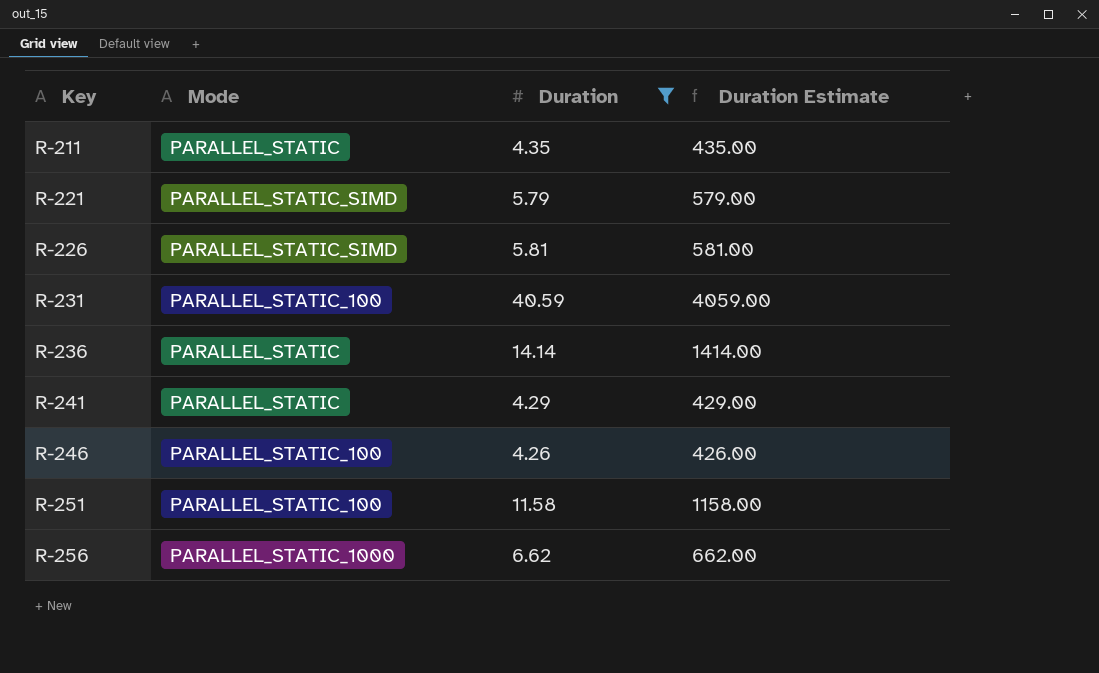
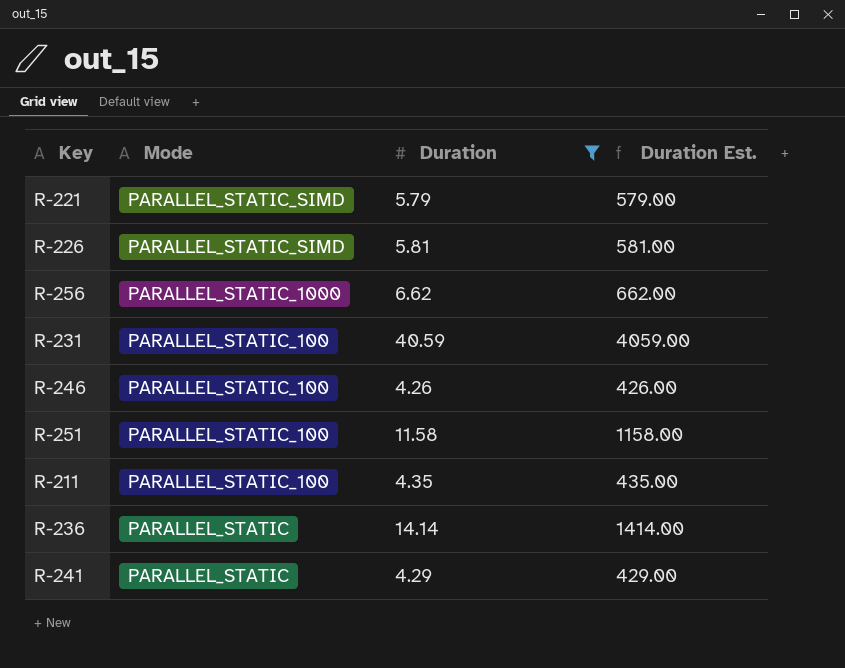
row order: Key ascending -> Mode descending
column name: Duration Estimate -> Duration Est.
R-211 | Mode: PARALLEL_STATIC -> PARALLEL_STATIC_100

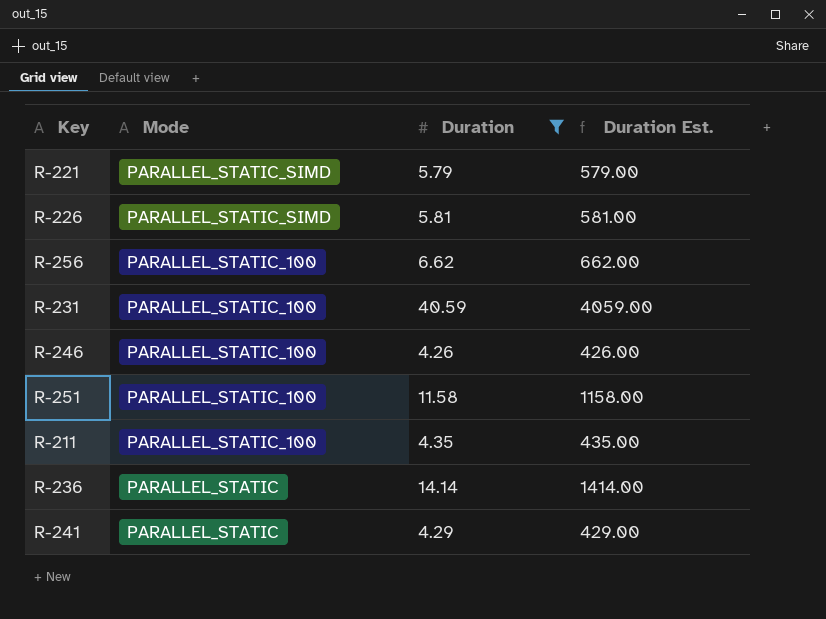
R-256 | Mode: PARALLEL_STATIC_1000 -> PARALLEL_STATIC_100

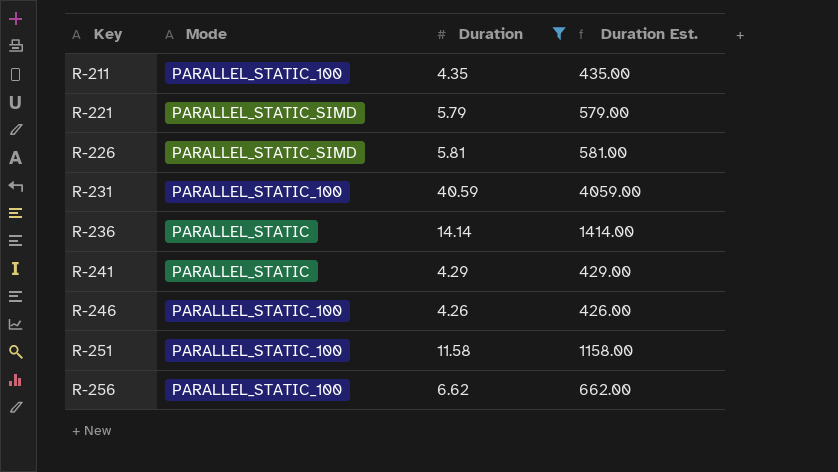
row order: Mode descending -> Key ascending

